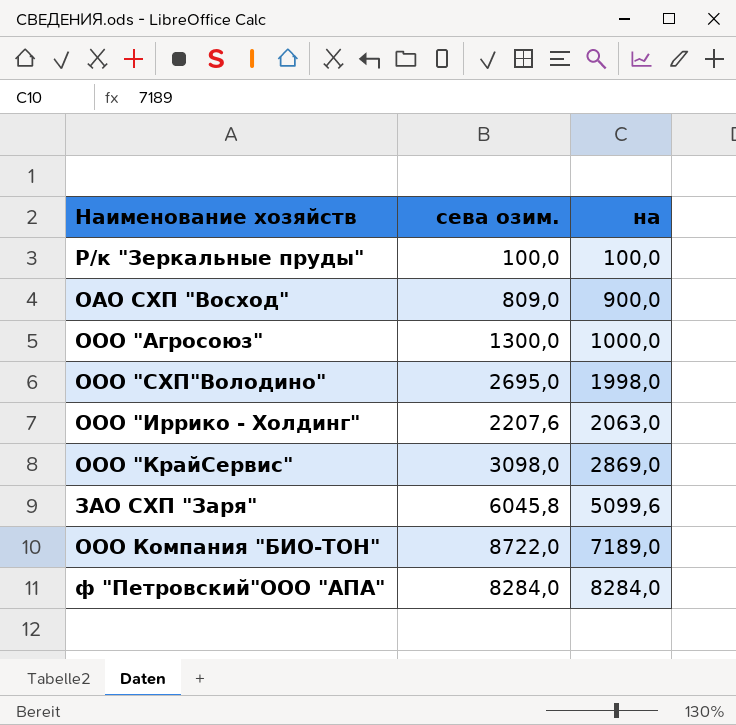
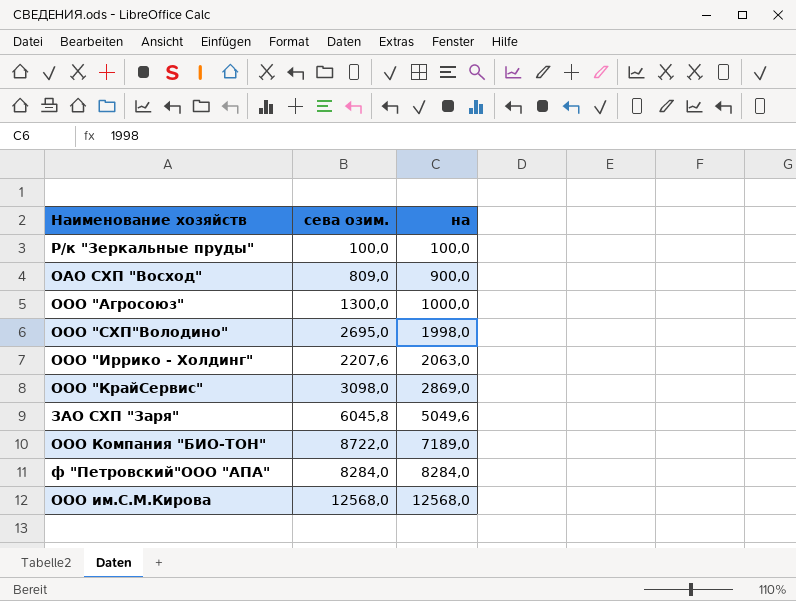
ЗАО СХП "Заря" | на: 5099,6 -> 5049,6
row ООО им.С.М.Кирова: none -> 12568,0 | 12568,0

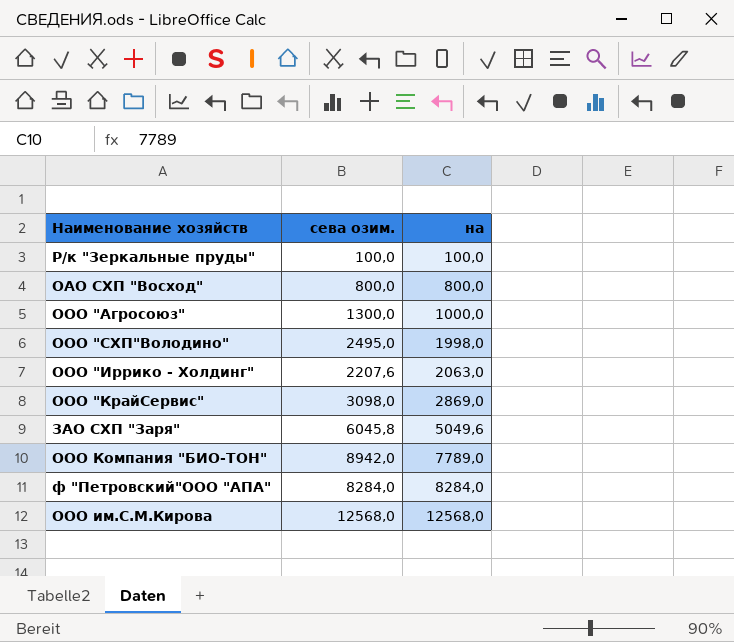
ОАО СХП "Восход" | сева озим.: 809,0 -> 800,0
ОАО СХП "Восход" | на: 900,0 -> 800,0
ООО "СХП"Володино" | сева озим.: 2695,0 -> 2495,0
ООО Компания "БИО-ТОН" | сева озим.: 8722,0 -> 8942,0
ООО Компания "БИО-ТОН" | на: 7189,0 -> 7789,0

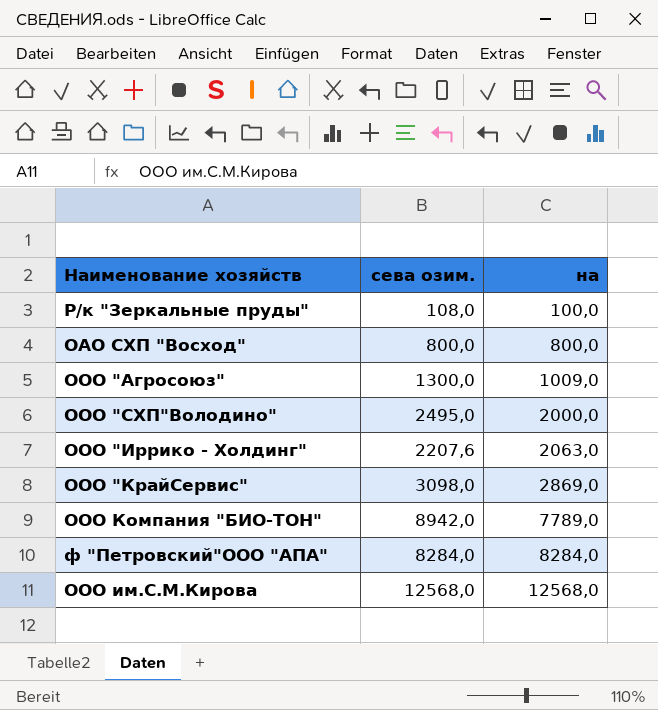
row ЗАО СХП "Заря": 6045,8 | 5049,6 -> none
Р/к "Зеркальные пруды" | сева озим.: 100,0 -> 108,0
ООО "Агросоюз" | на: 1000,0 -> 1009,0
ООО "СХП"Володино" | на: 1998,0 -> 2000,0

